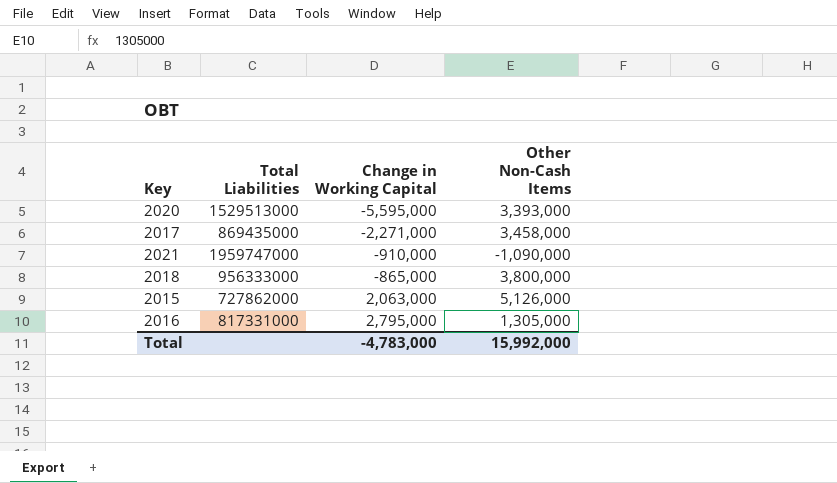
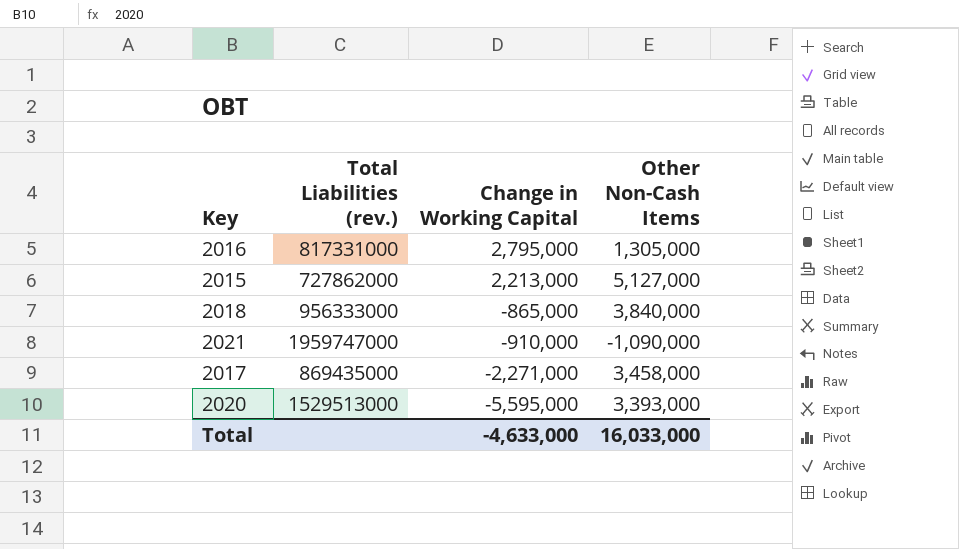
row order: Change in Working Capital ascending -> Change in Working Capital descending
column name: Total Liabilities -> Total Liabilities (rev.)
2015 | Change in Working Capital: 2,063,000 -> 2,213,000
2015 | Other Non-Cash Items: 5,126,000 -> 5,127,000
2018 | Other Non-Cash Items: 3,800,000 -> 3,840,000
Total | Change in Working Capital: -4,783,000 -> -4,633,000
Total | Other Non-Cash Items: 15,992,000 -> 16,033,000

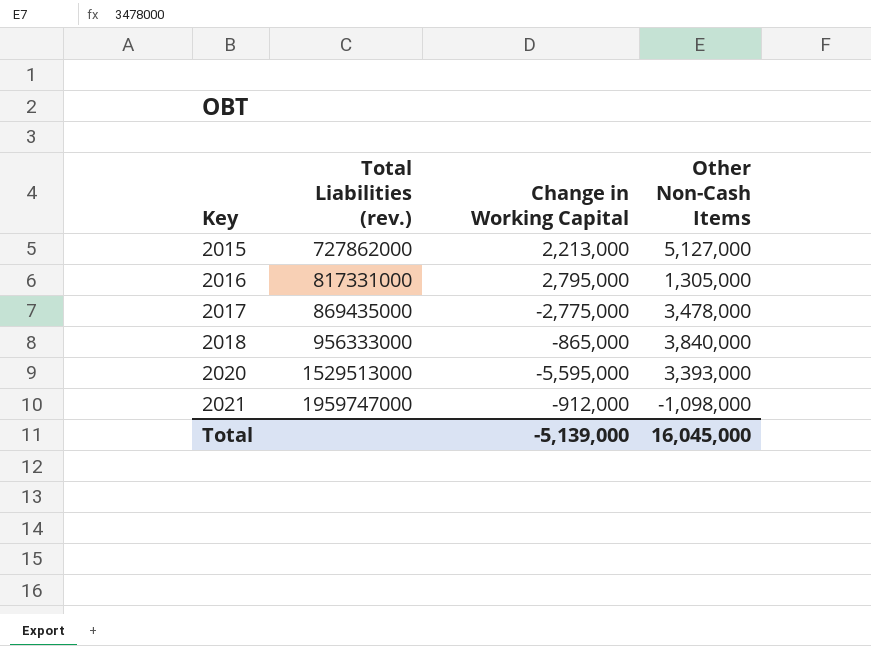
row order: Change in Working Capital descending -> Key ascending
2017 | Change in Working Capital: -2,271,000 -> -2,775,000
2017 | Other Non-Cash Items: 3,458,000 -> 3,478,000
2021 | Change in Working Capital: -910,000 -> -912,000
2021 | Other Non-Cash Items: -1,090,000 -> -1,098,000
Total | Change in Working Capital: -4,633,000 -> -5,139,000
Total | Other Non-Cash Items: 16,033,000 -> 16,045,000

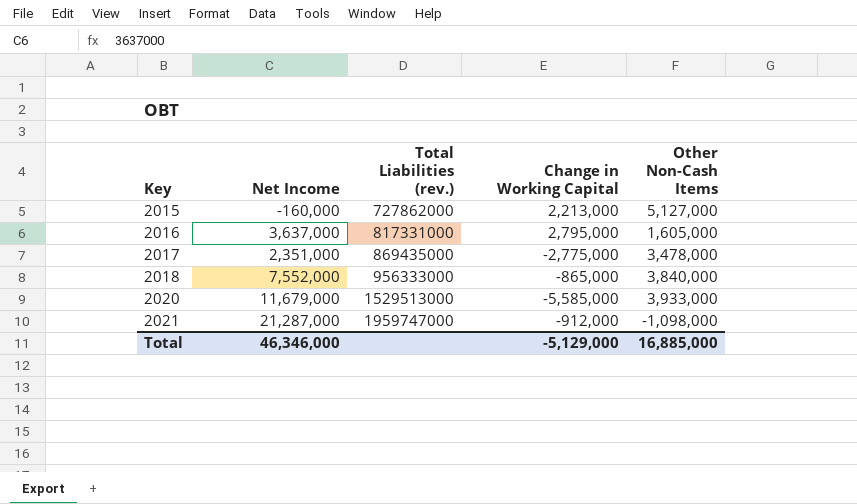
column Net Income | position: none -> 2
2016 | Other Non-Cash Items: 1,305,000 -> 1,605,000
2020 | Change in Working Capital: -5,595,000 -> -5,585,000
2020 | Other Non-Cash Items: 3,393,000 -> 3,933,000
Total | Change in Working Capital: -5,139,000 -> -5,129,000
Total | Other Non-Cash Items: 16,045,000 -> 16,885,000

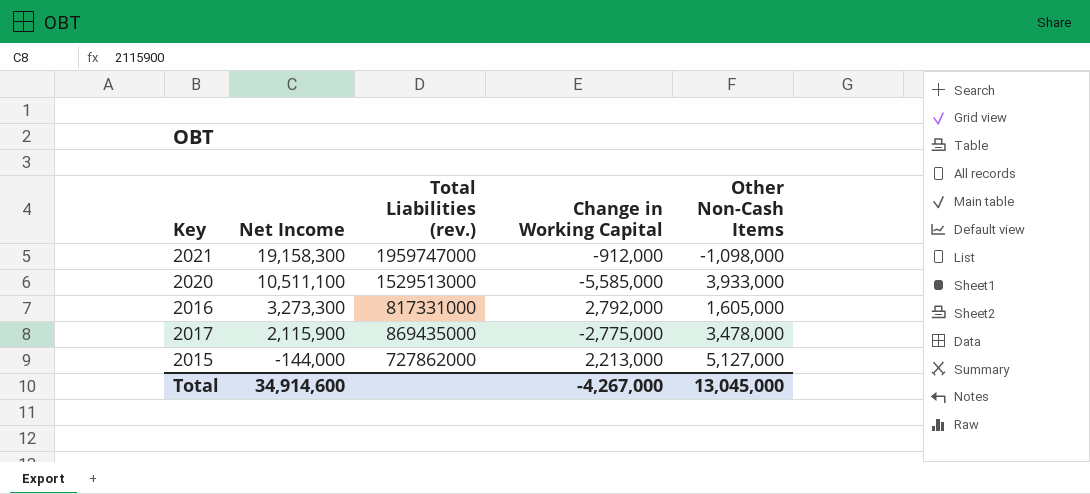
row order: Key ascending -> Net Income descending
row 2018: 7,552,000 | 956333000 | -865,000 | 3,840,000 -> none
2021 | Net Income: 21,287,000 -> 19,158,300
2020 | Net Income: 11,679,000 -> 10,511,100
2016 | Net Income: 3,637,000 -> 3,273,300
2016 | Change in Working Capital: 2,795,000 -> 2,792,000
2017 | Net Income: 2,351,000 -> 2,115,900
2015 | Net Income: -160,000 -> -144,000
Total | Net Income: 46,346,000 -> 34,914,600
Total | Change in Working Capital: -5,129,000 -> -4,267,000
Total | Other Non-Cash Items: 16,885,000 -> 13,045,000

